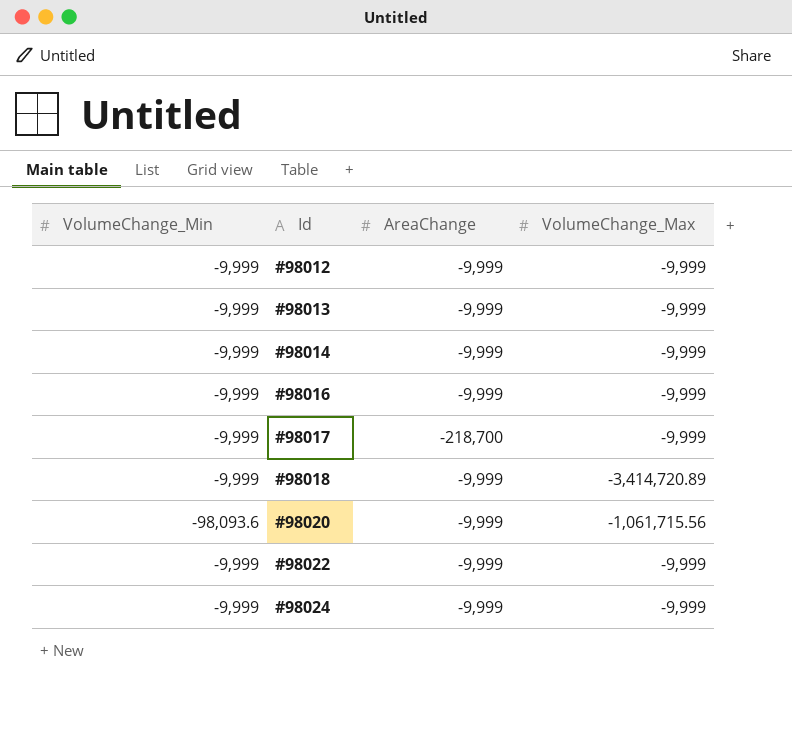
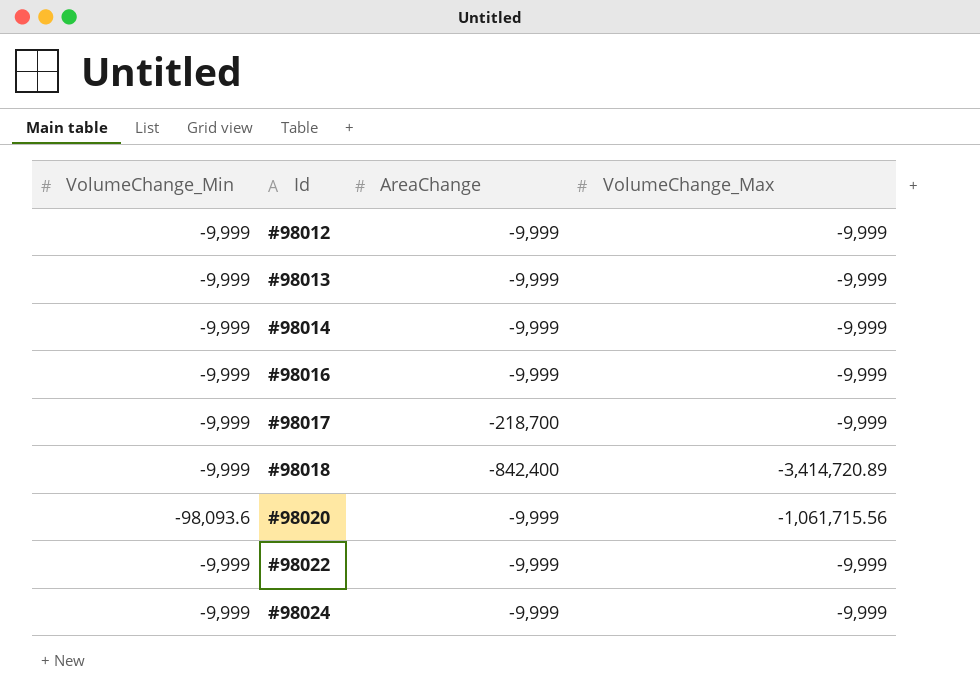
#98018 | AreaChange: -9,999 -> -842,400

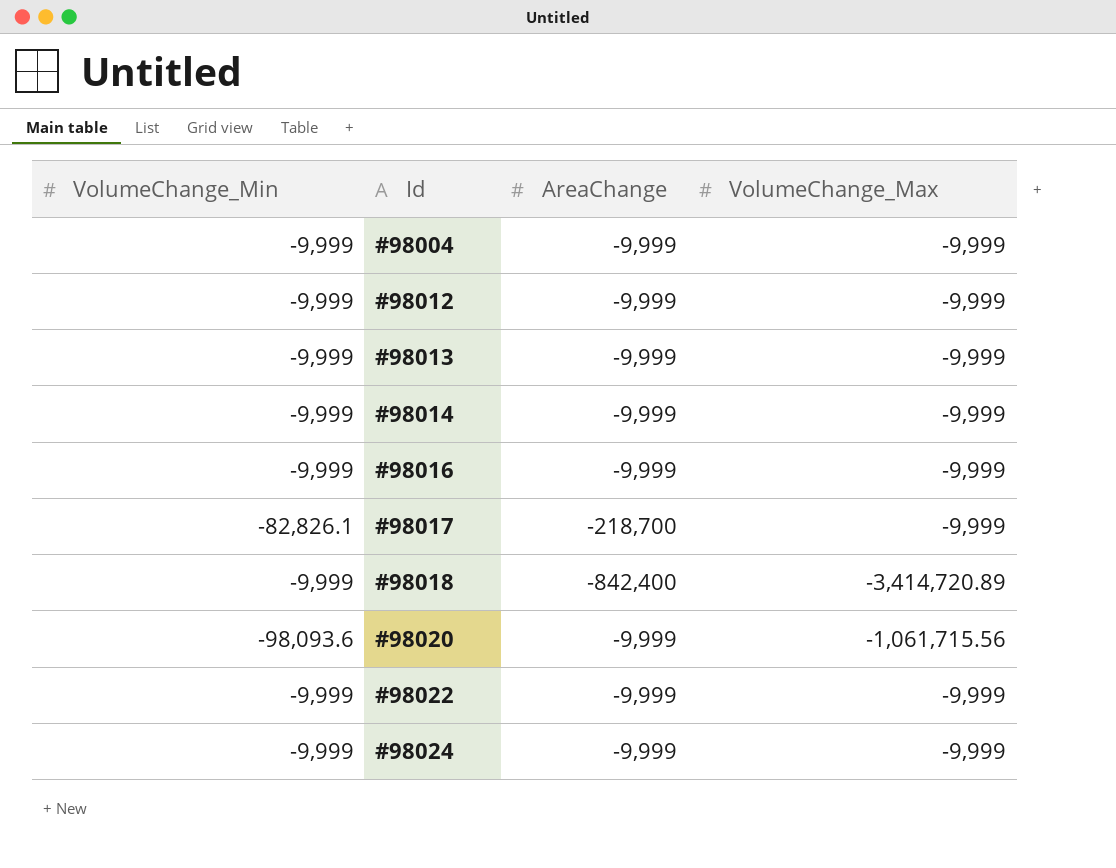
row #98004: none -> -9,999 | -9,999 | -9,999
#98017 | VolumeChange_Min: -9,999 -> -82,826.1

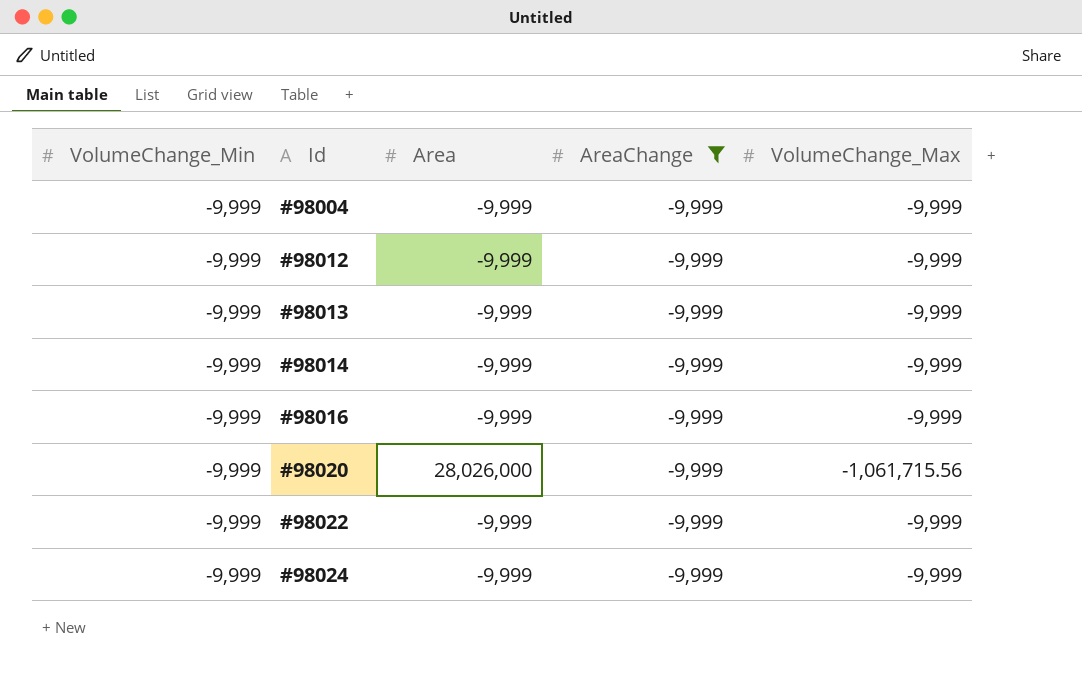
filter: none -> AreaChange = -9,999
column Area | position: none -> 3
#98020 | VolumeChange_Min: -98,093.6 -> -9,999

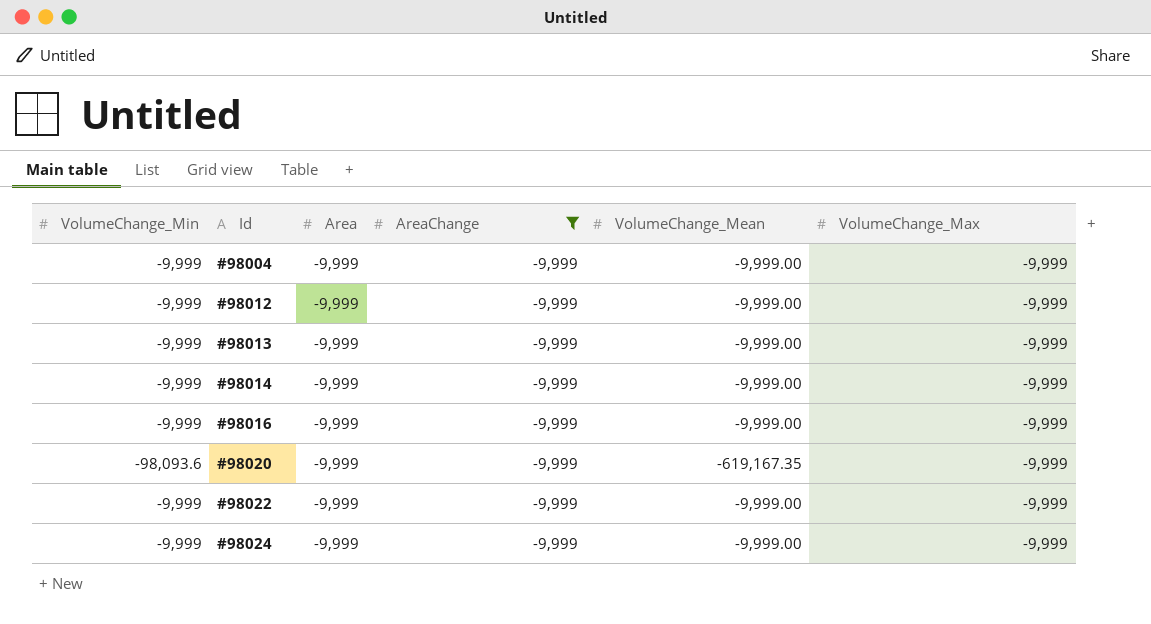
column VolumeChange_Mean | position: none -> 5
#98020 | VolumeChange_Min: -9,999 -> -98,093.6
#98020 | Area: 28,026,000 -> -9,999
#98020 | VolumeChange_Max: -1,061,715.56 -> -9,999

